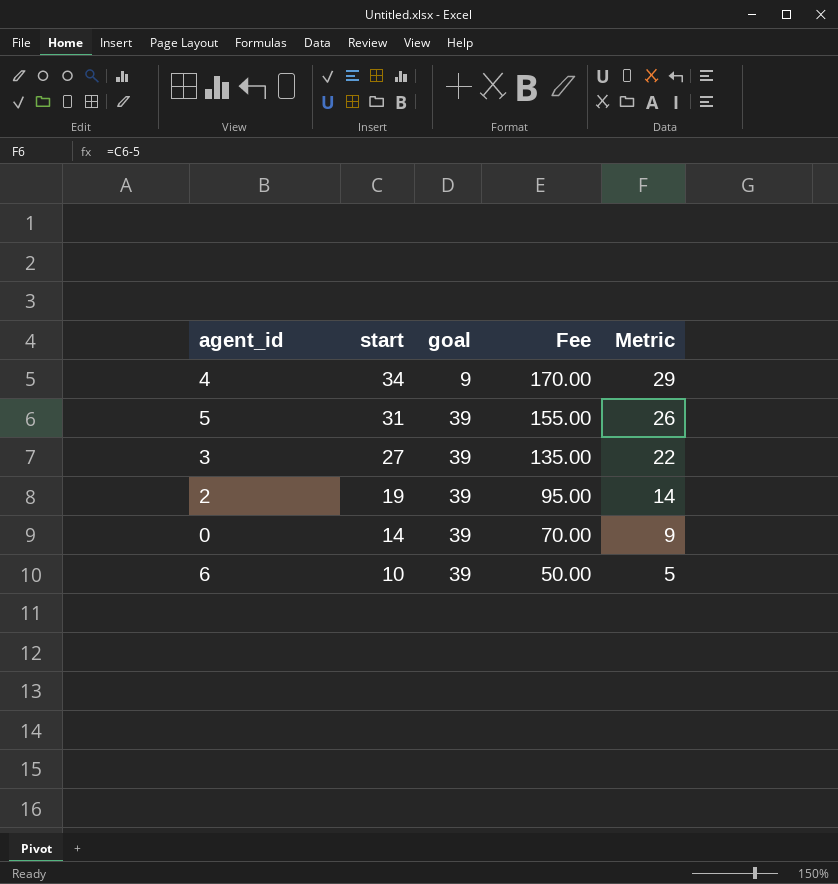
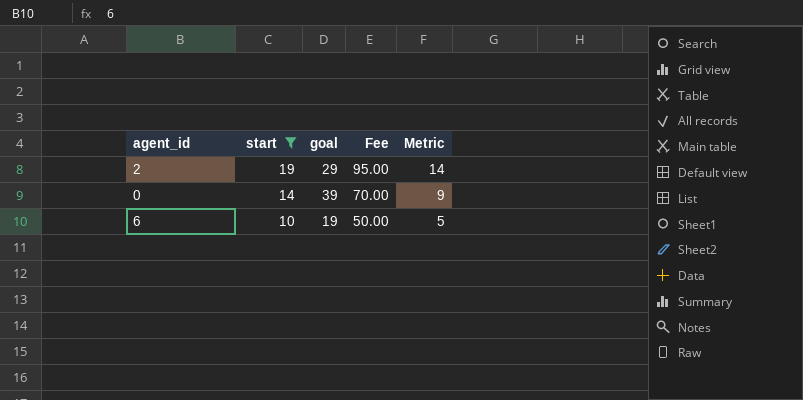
filter: none -> start <= 19
2 | goal: 39 -> 29
6 | goal: 39 -> 19

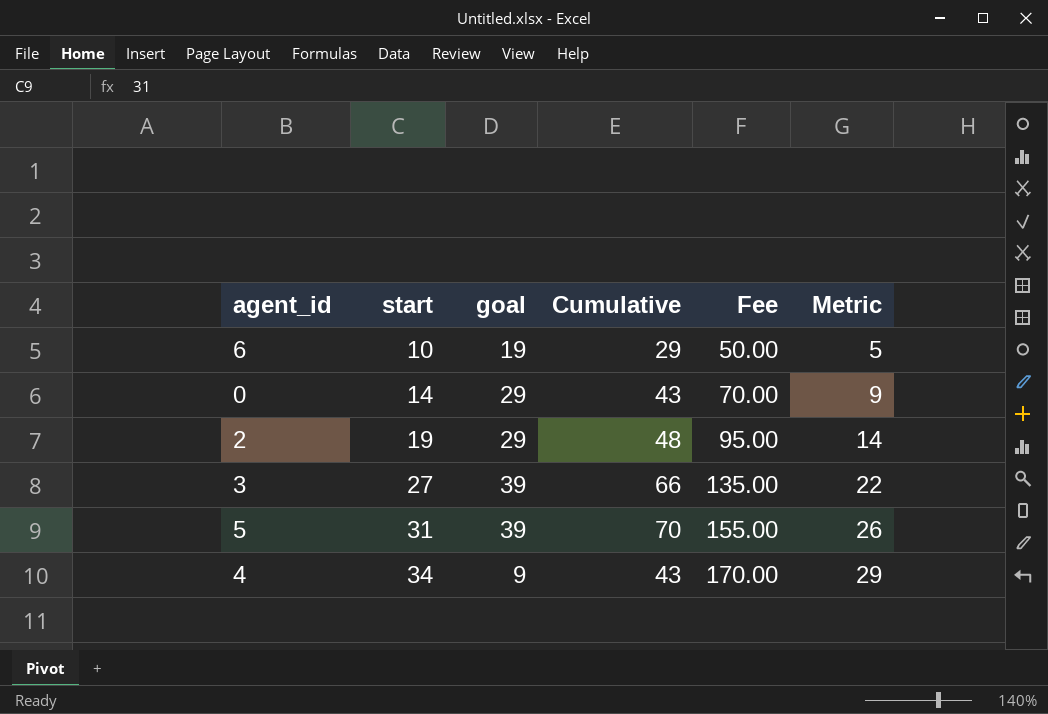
filter: start <= 19 -> none
row order: start descending -> start ascending
column Cumulative | formula: none -> [start] + [goal]
0 | goal: 39 -> 29

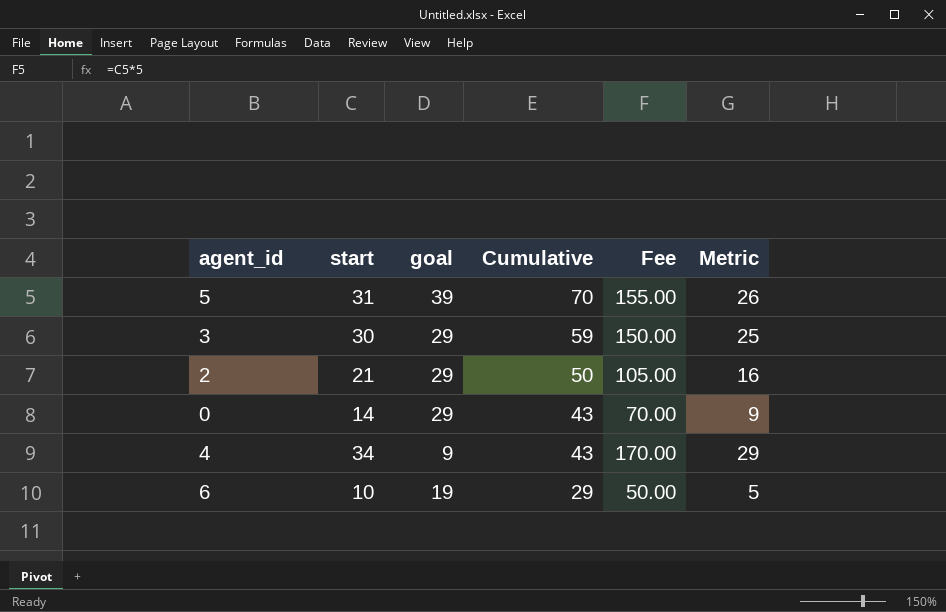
row order: start ascending -> Cumulative descending
3 | start: 27 -> 30
3 | goal: 39 -> 29
3 | Cumulative: 66 -> 59
3 | Fee: 135.00 -> 150.00
3 | Metric: 22 -> 25
2 | start: 19 -> 21
2 | Cumulative: 48 -> 50
2 | Fee: 95.00 -> 105.00
2 | Metric: 14 -> 16

